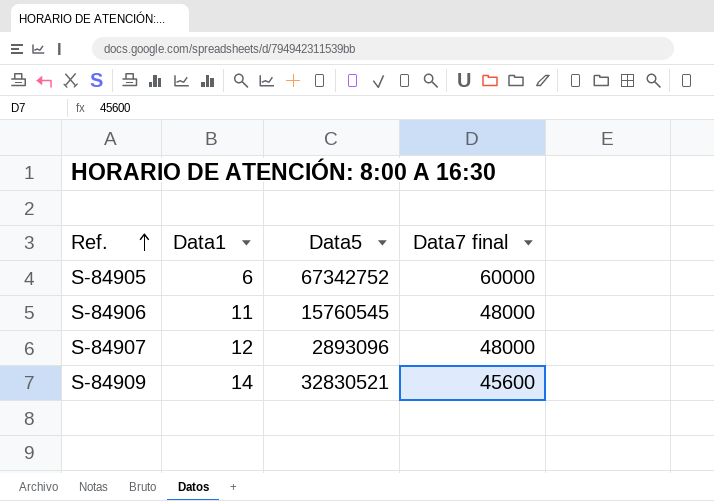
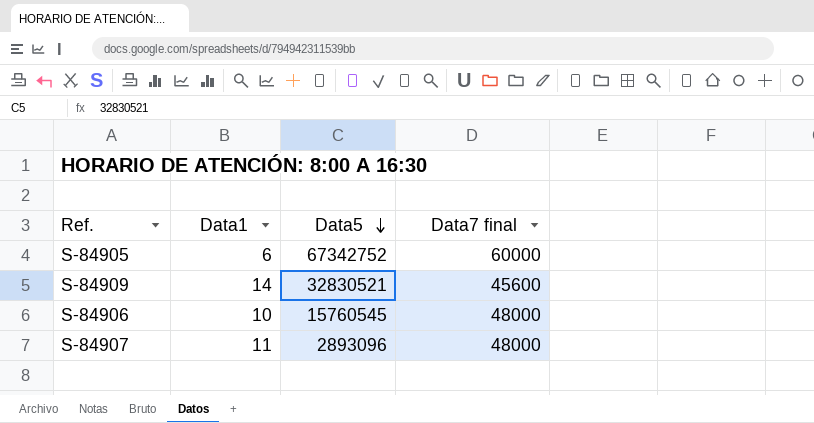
row order: Ref. ascending -> Data5 descending
S-84906 | Data1: 11 -> 10
S-84907 | Data1: 12 -> 11

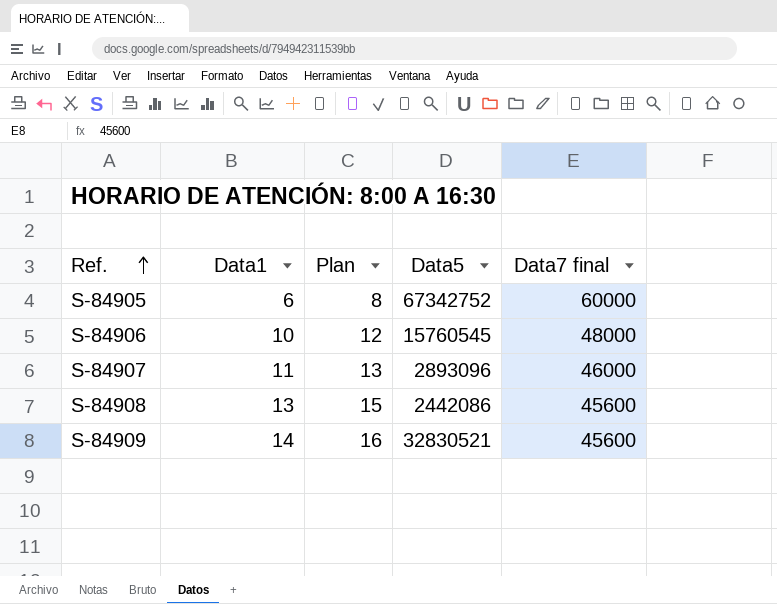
row order: Data5 descending -> Ref. ascending
column Plan | formula: none -> [Data1] + 2
S-84907 | Data7 final: 48000 -> 46000
row S-84908: none -> 13 | 15 | 2442086 | 45600

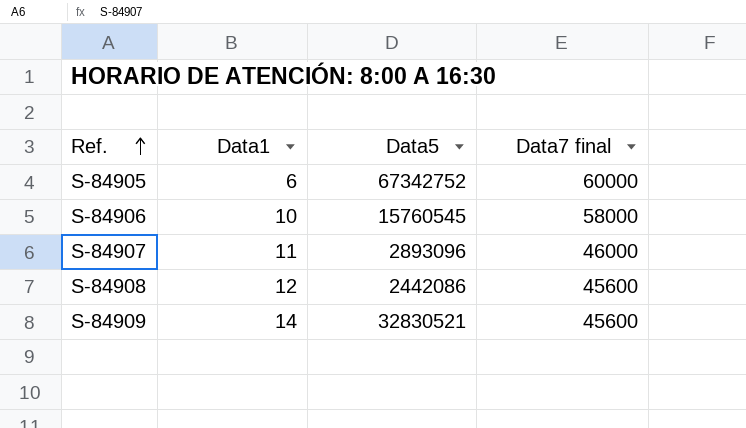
column Plan | formula: [Data1] + 2 -> none
S-84906 | Data7 final: 48000 -> 58000
S-84908 | Data1: 13 -> 12

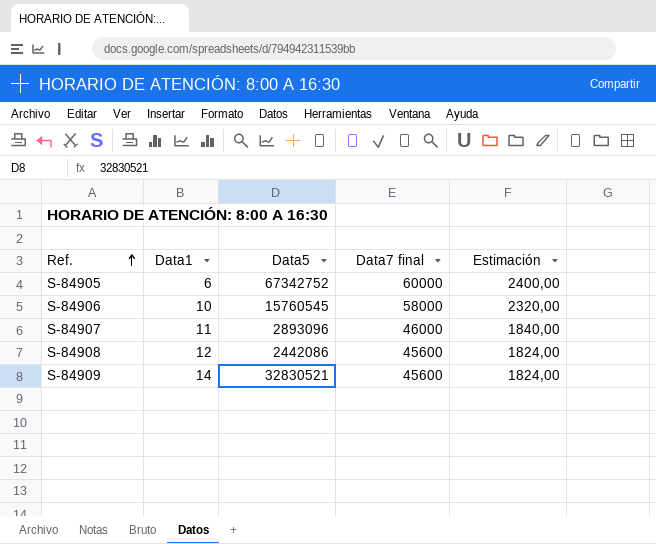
column Estimación | formula: none -> [Data7 final] * 0,04

